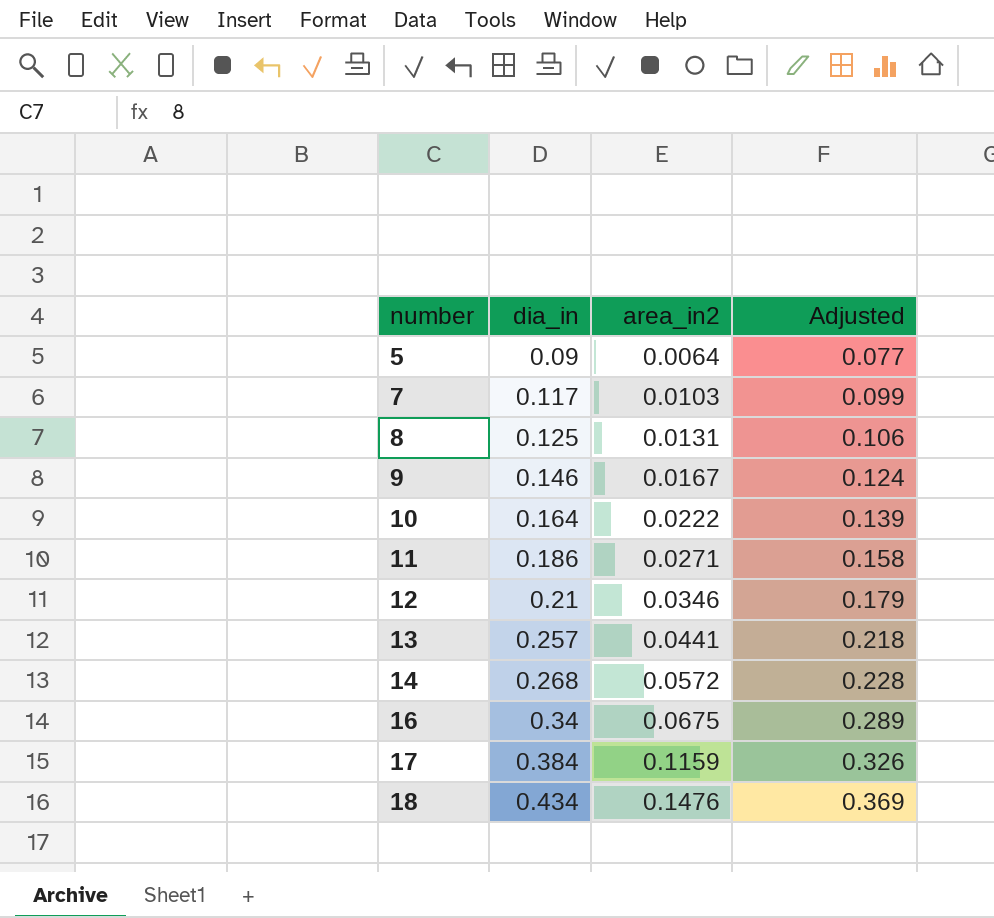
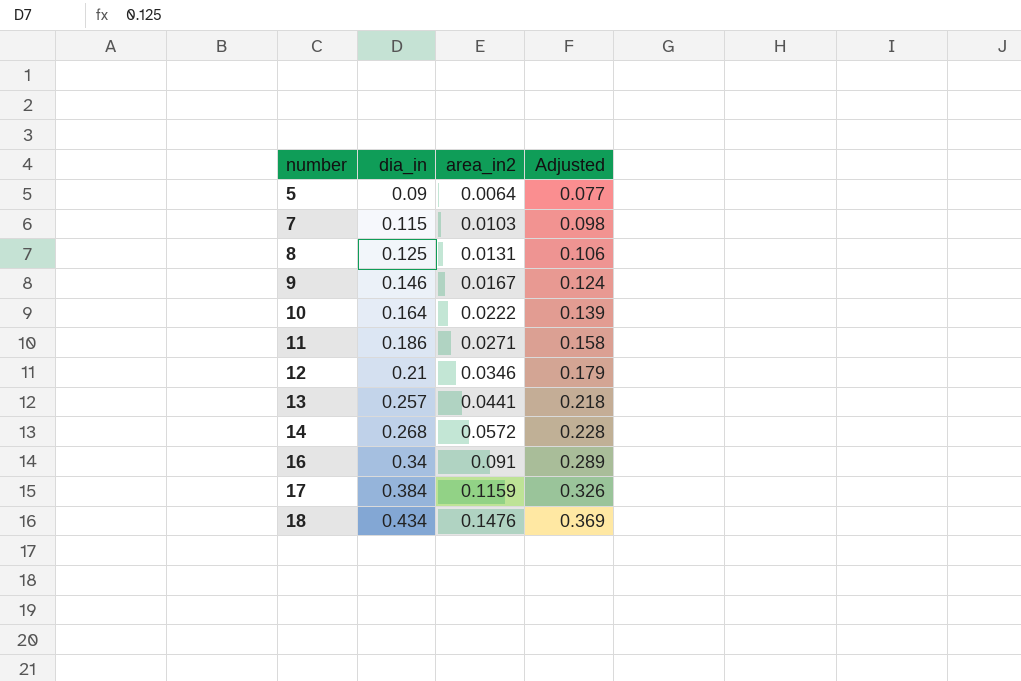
7 | dia_in: 0.117 -> 0.115
7 | Adjusted: 0.099 -> 0.098
16 | area_in2: 0.0675 -> 0.091

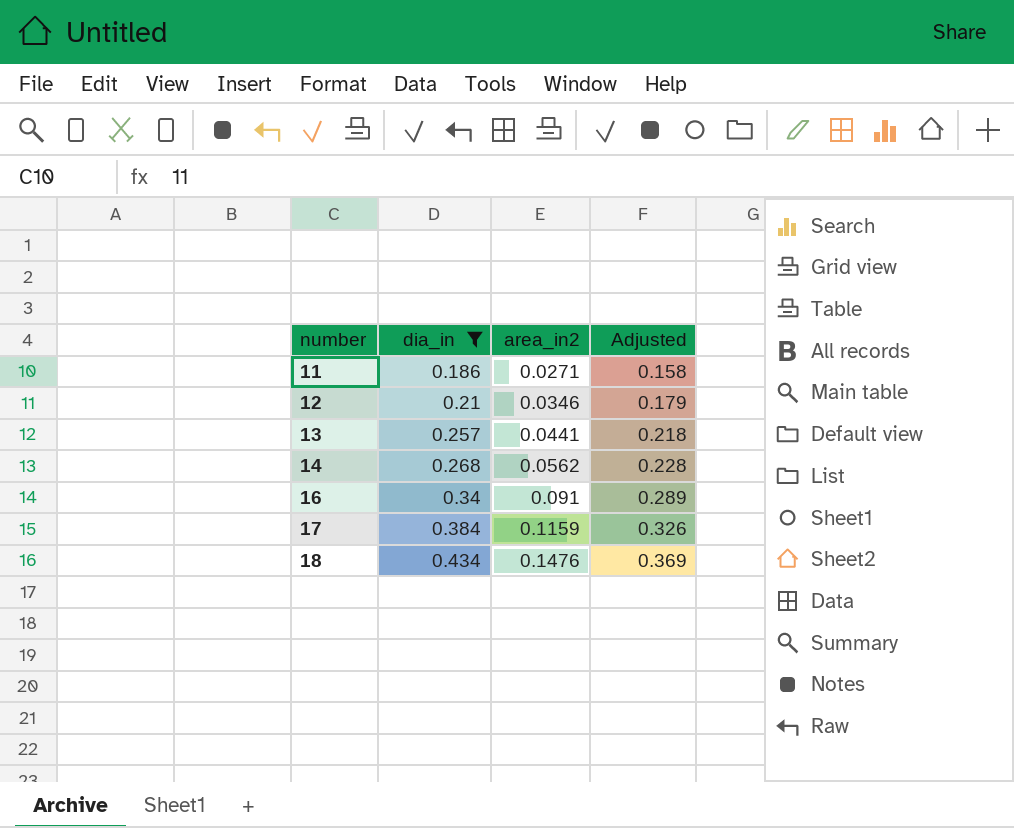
filter: none -> dia_in >= 0.186
14 | area_in2: 0.0572 -> 0.0562

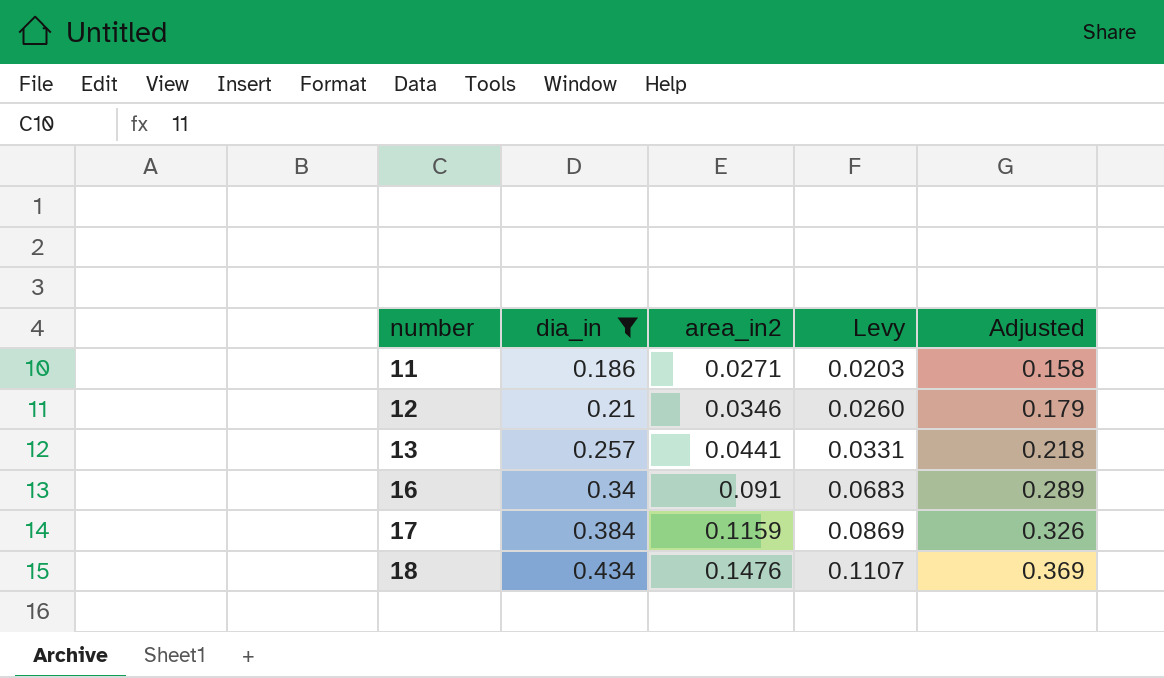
column Levy | formula: none -> [area_in2] * 0.75
row 14: 0.268 | 0.0562 | 0.228 -> none

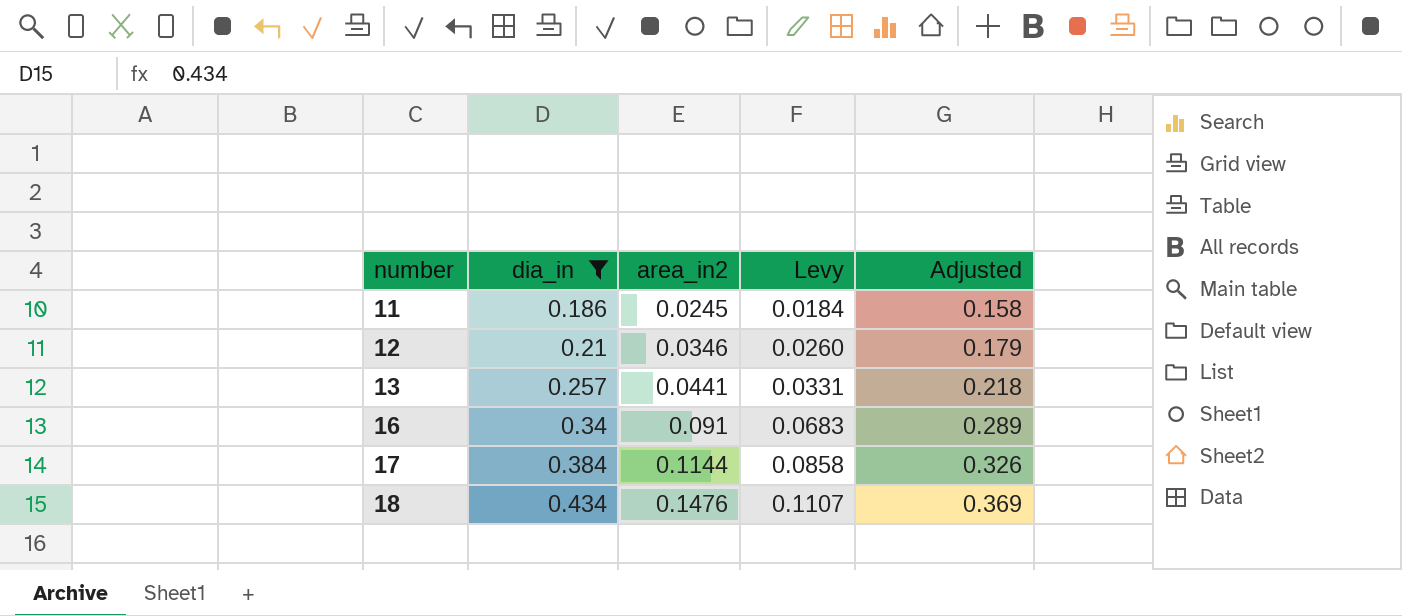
11 | area_in2: 0.0271 -> 0.0245
11 | Levy: 0.0203 -> 0.0184
17 | area_in2: 0.1159 -> 0.1144
17 | Levy: 0.0869 -> 0.0858

